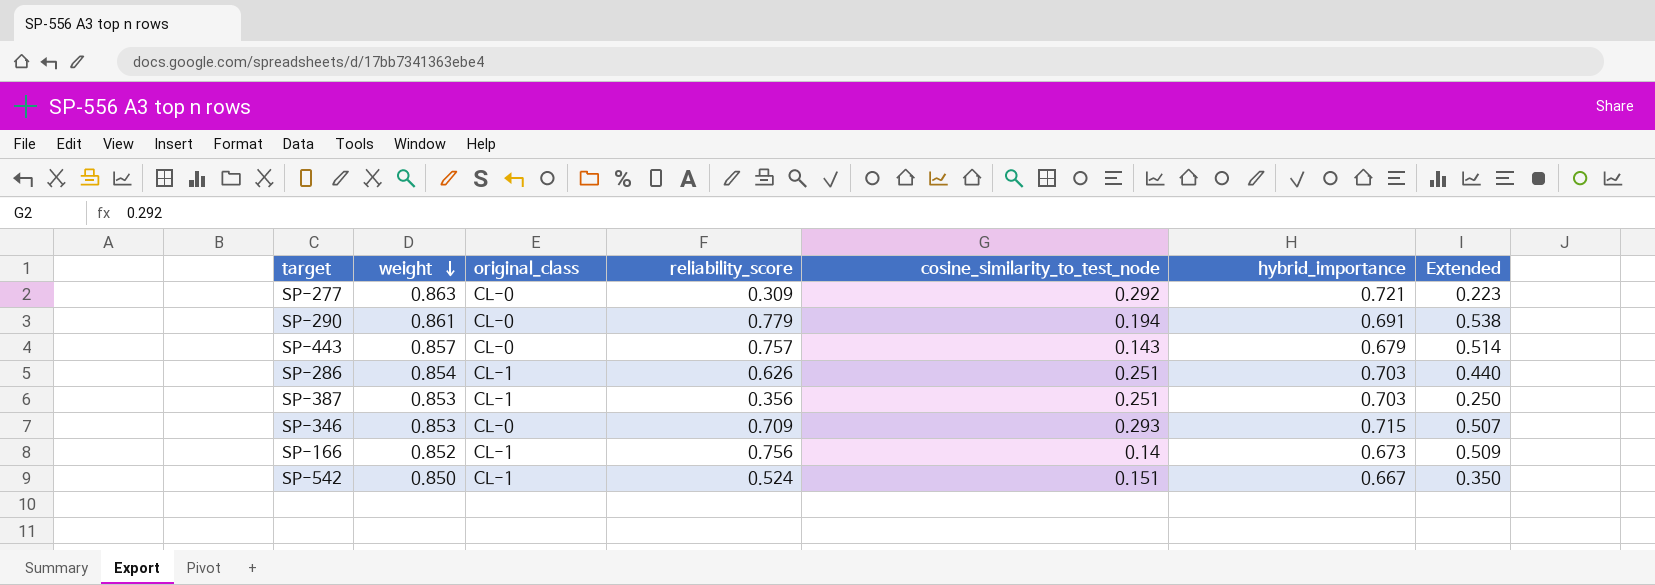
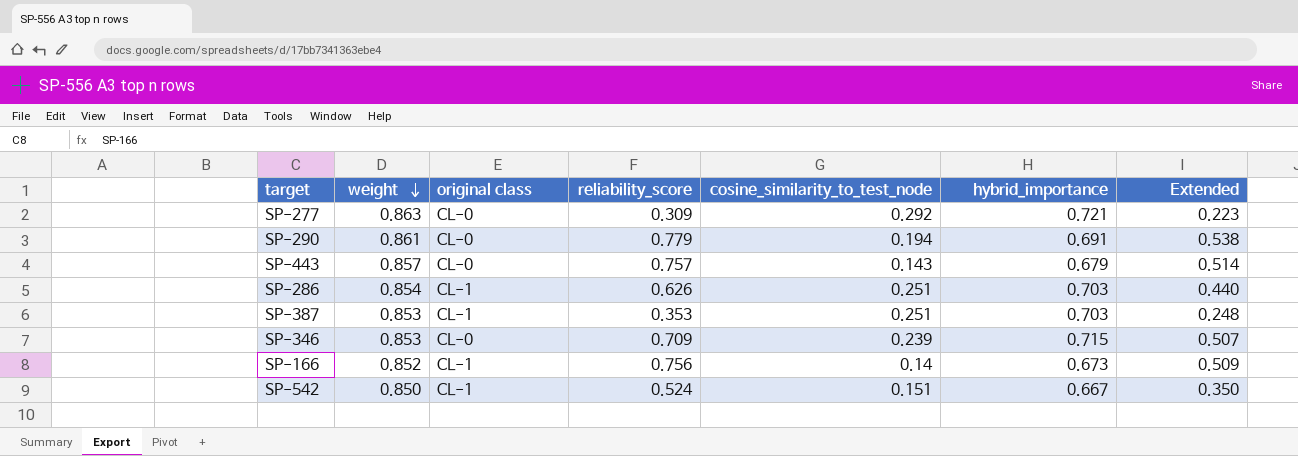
column name: original_class -> original class
SP-387 | reliability_score: 0.356 -> 0.353
SP-387 | Extended: 0.250 -> 0.248
SP-346 | cosine_similarity_to_test_node: 0.293 -> 0.239

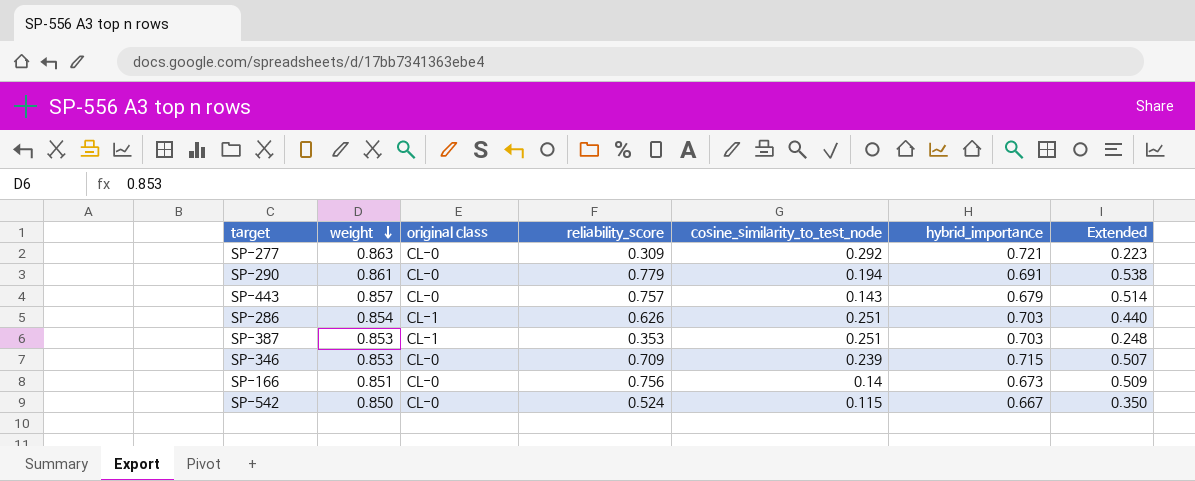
SP-166 | weight: 0.852 -> 0.851
SP-166 | original class: CL-1 -> CL-0
SP-542 | original class: CL-1 -> CL-0
SP-542 | cosine_similarity_to_test_node: 0.151 -> 0.115

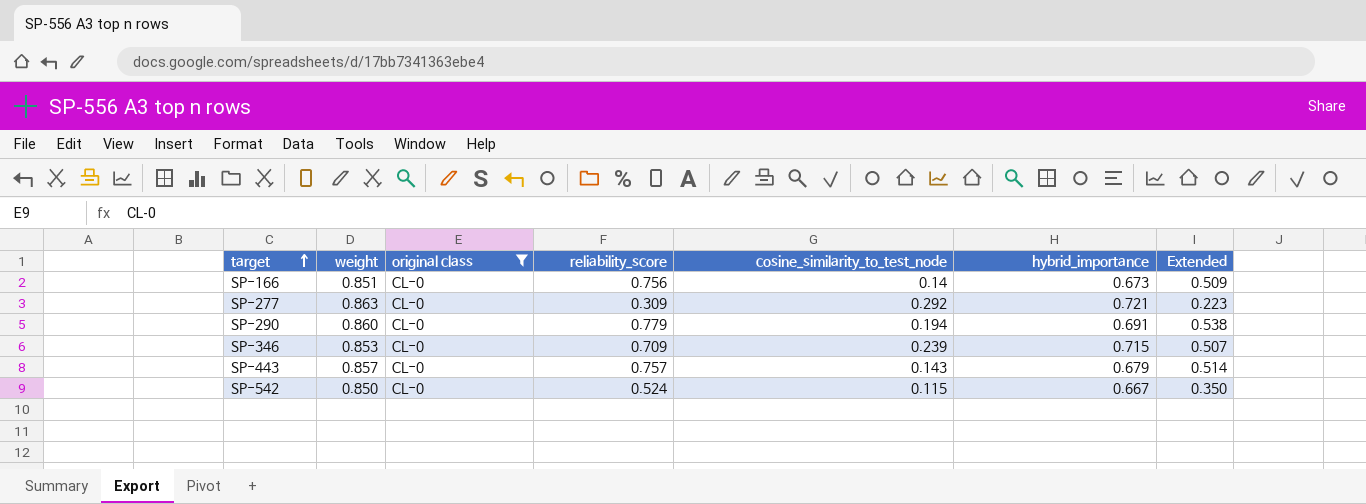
filter: none -> original class = CL-0
row order: weight descending -> target ascending
SP-290 | weight: 0.861 -> 0.860

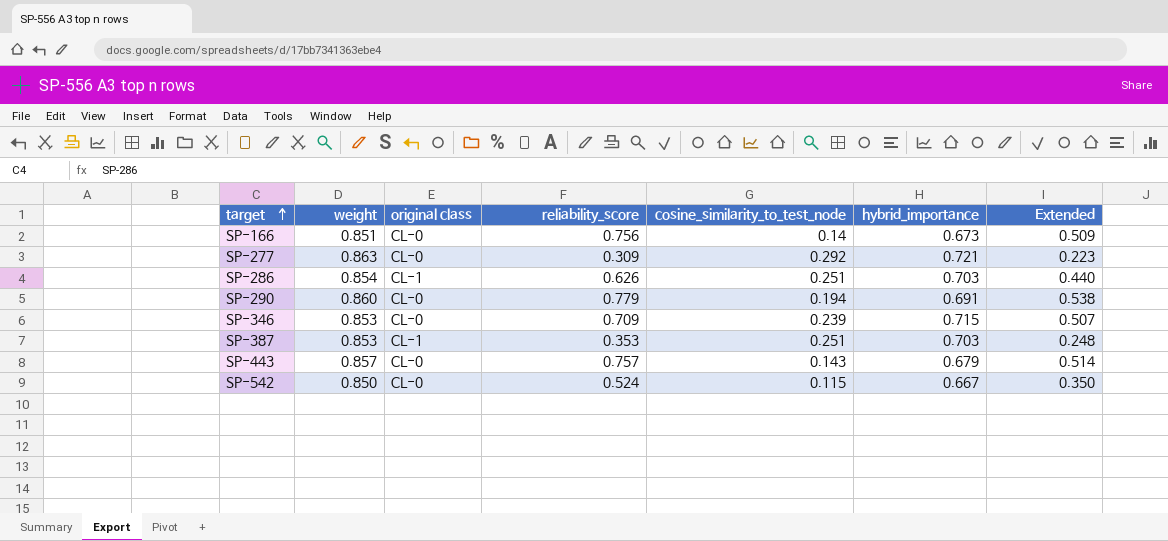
filter: original class = CL-0 -> none

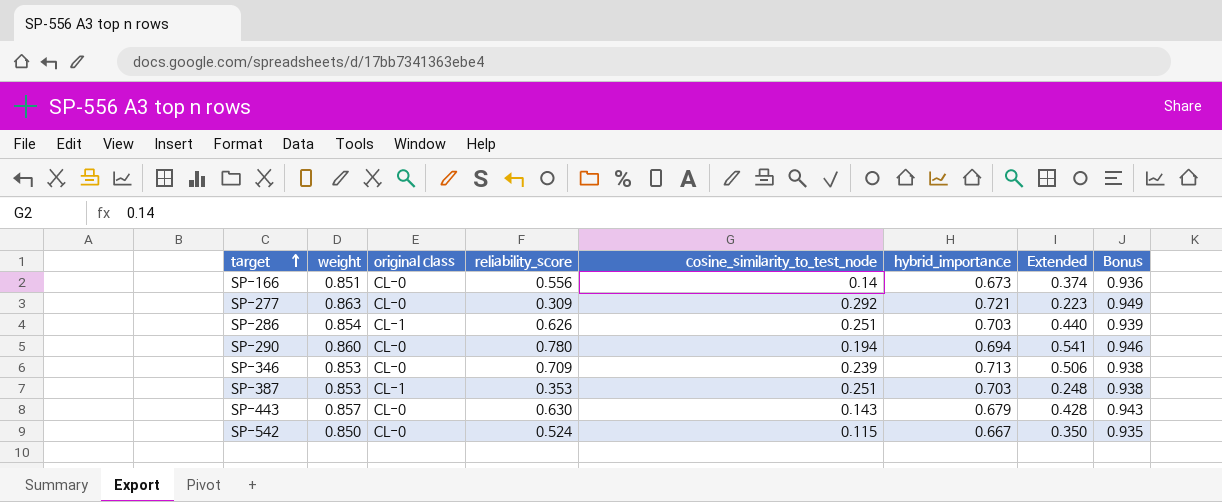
column Bonus | formula: none -> [weight] * 1.1
SP-166 | reliability_score: 0.756 -> 0.556
SP-166 | Extended: 0.509 -> 0.374
SP-290 | reliability_score: 0.779 -> 0.780
SP-290 | hybrid_importance: 0.691 -> 0.694
SP-290 | Extended: 0.538 -> 0.541
SP-346 | hybrid_importance: 0.715 -> 0.713
SP-346 | Extended: 0.507 -> 0.506
SP-443 | reliability_score: 0.757 -> 0.630
SP-443 | Extended: 0.514 -> 0.428

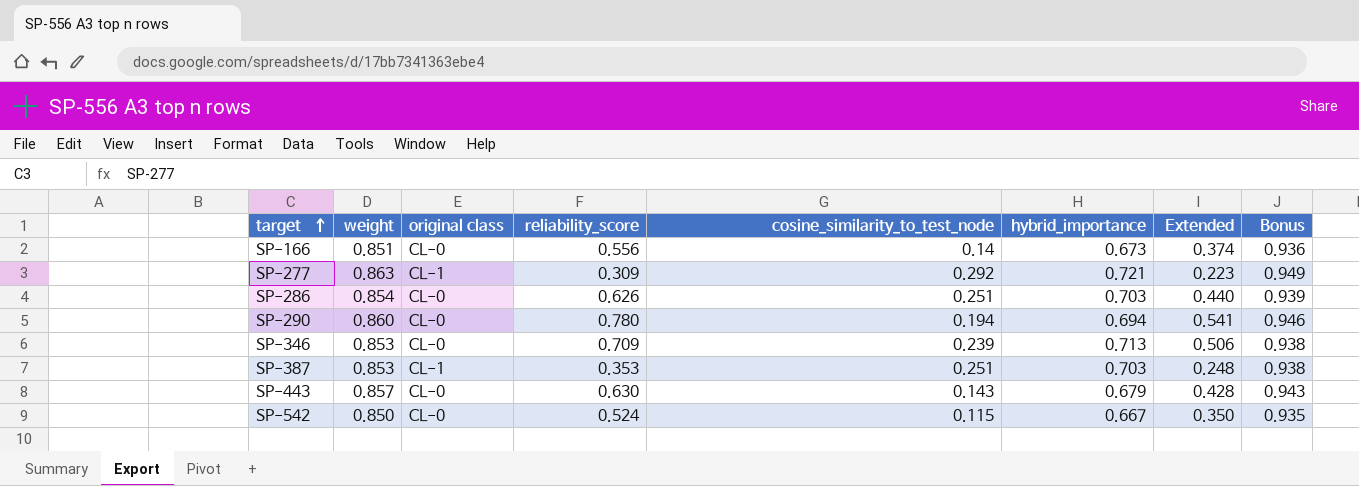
SP-277 | original class: CL-0 -> CL-1
SP-286 | original class: CL-1 -> CL-0

